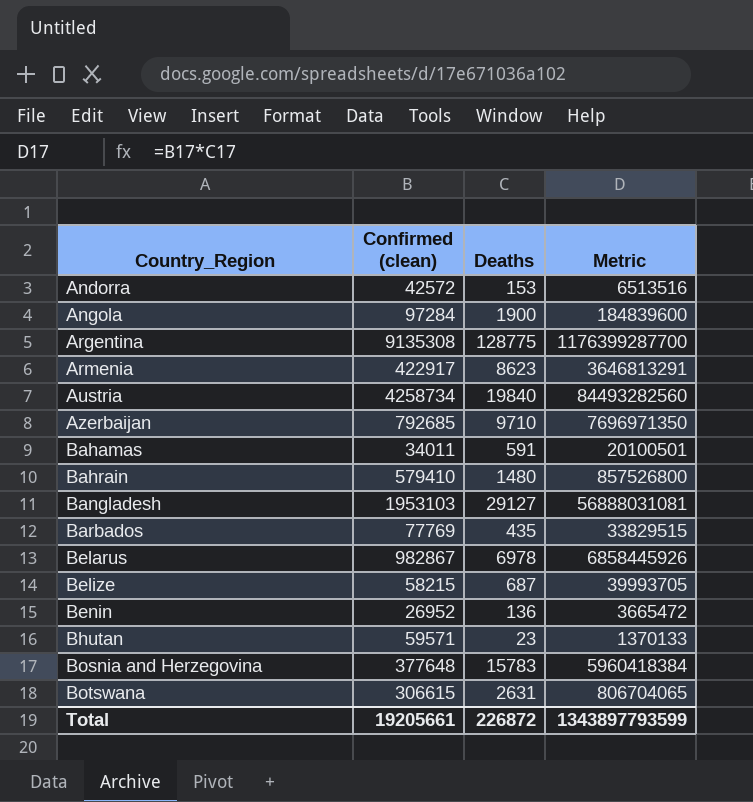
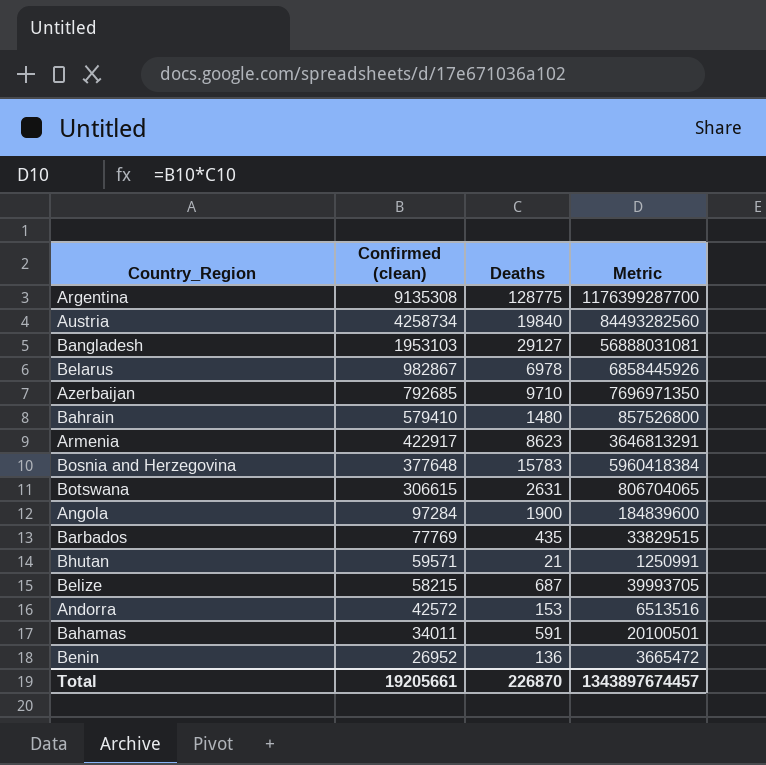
row order: Country_Region ascending -> Confirmed (clean) descending
Bhutan | Deaths: 23 -> 21
Bhutan | Metric: 1370133 -> 1250991
Total | Deaths: 226872 -> 226870
Total | Metric: 1343897793599 -> 1343897674457

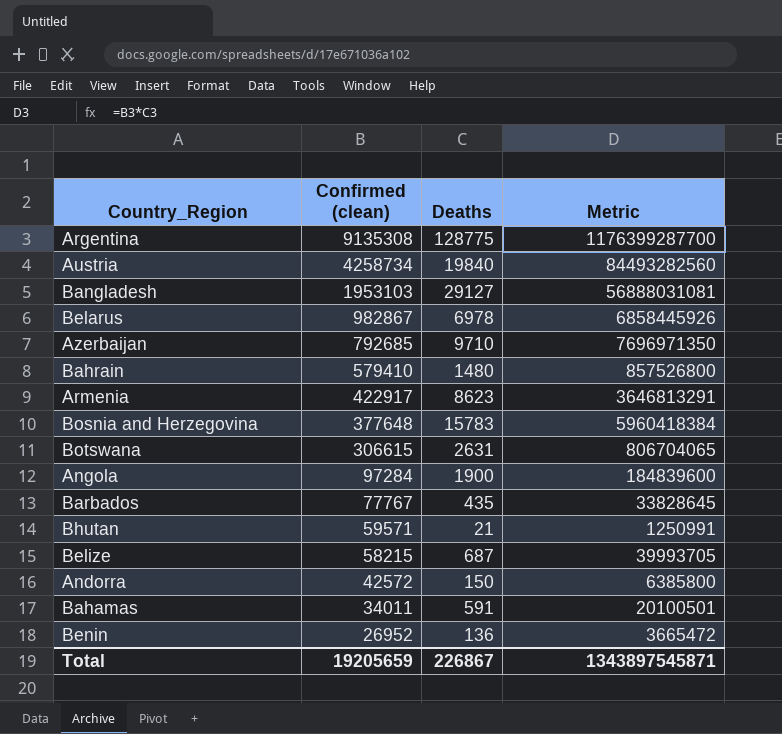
Barbados | Confirmed (clean): 77769 -> 77767
Barbados | Metric: 33829515 -> 33828645
Andorra | Deaths: 153 -> 150
Andorra | Metric: 6513516 -> 6385800
Total | Confirmed (clean): 19205661 -> 19205659
Total | Deaths: 226870 -> 226867
Total | Metric: 1343897674457 -> 1343897545871

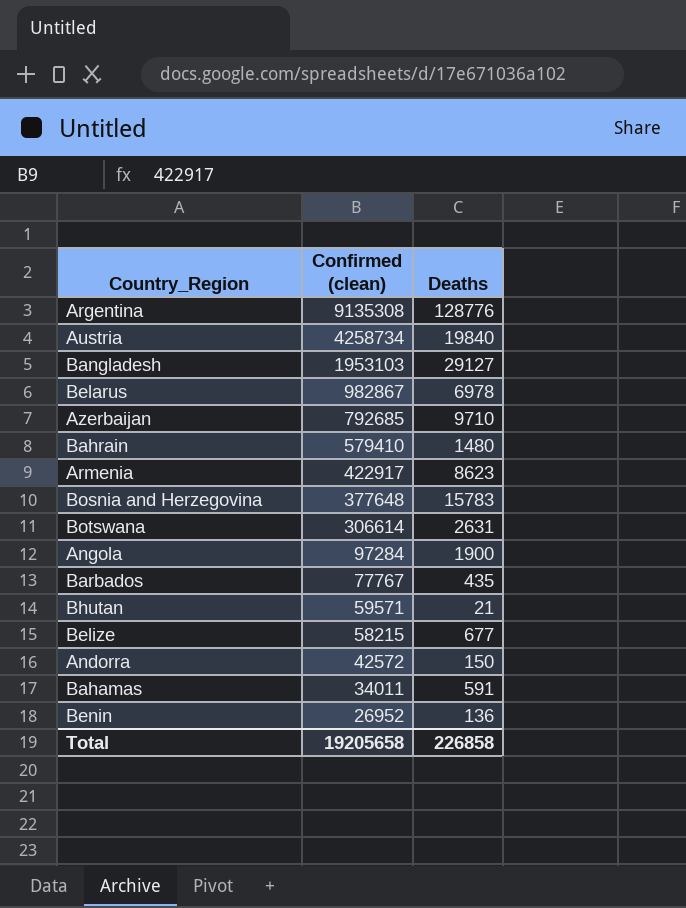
column Metric | formula: [Confirmed (clean)] * [Deaths] -> none
Argentina | Deaths: 128775 -> 128776
Botswana | Confirmed (clean): 306615 -> 306614
Belize | Deaths: 687 -> 677
Total | Confirmed (clean): 19205659 -> 19205658
Total | Deaths: 226867 -> 226858

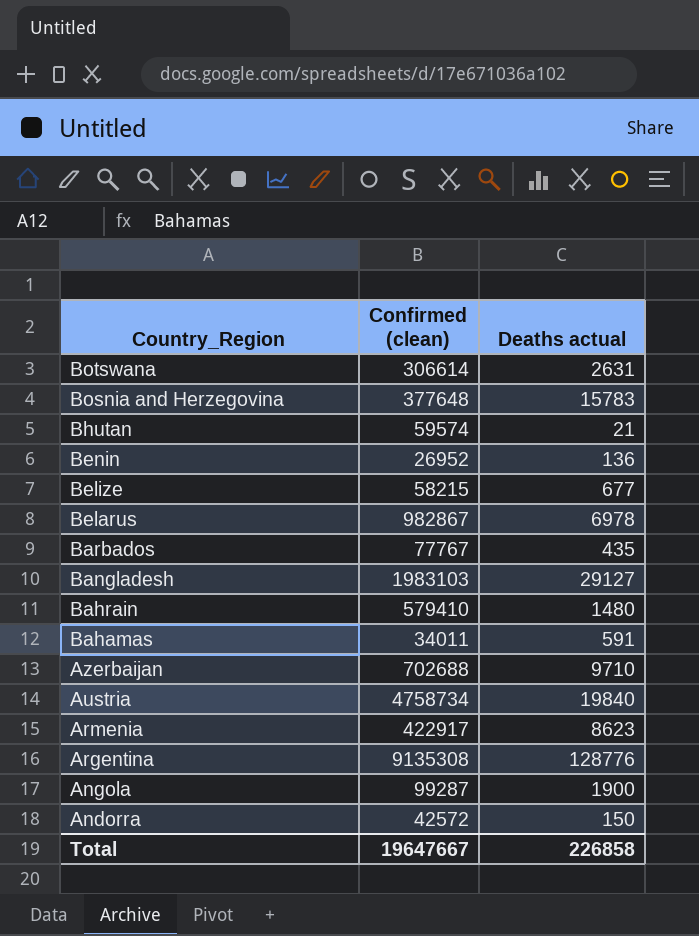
row order: Confirmed (clean) descending -> Country_Region descending
column name: Deaths -> Deaths actual
Bhutan | Confirmed (clean): 59571 -> 59574
Bangladesh | Confirmed (clean): 1953103 -> 1983103
Azerbaijan | Confirmed (clean): 792685 -> 702688
Austria | Confirmed (clean): 4258734 -> 4758734
Angola | Confirmed (clean): 97284 -> 99287
Total | Confirmed (clean): 19205658 -> 19647667

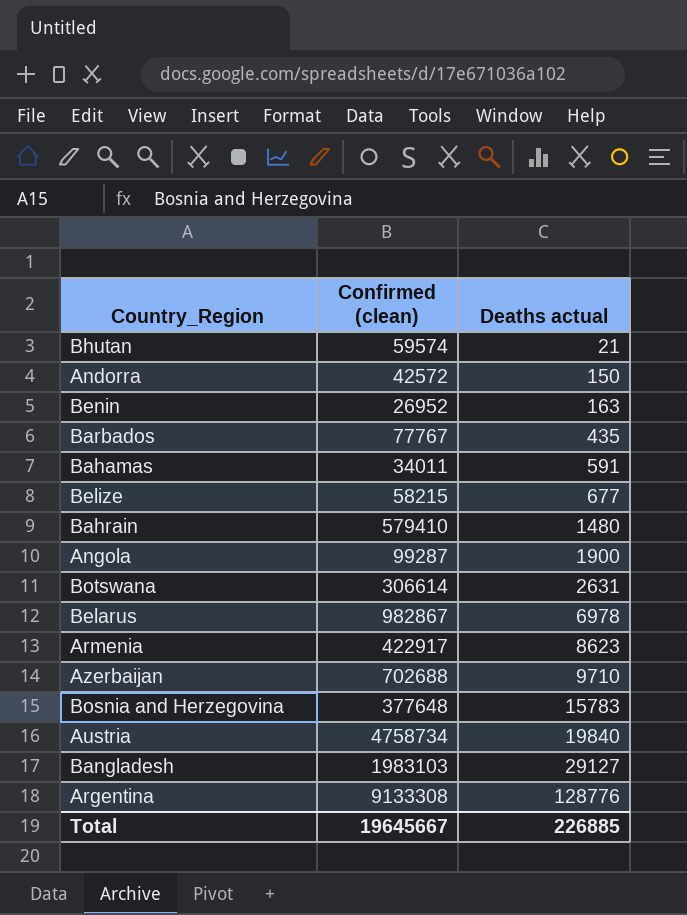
row order: Country_Region descending -> Deaths actual ascending
Benin | Deaths actual: 136 -> 163
Argentina | Confirmed (clean): 9135308 -> 9133308
Total | Confirmed (clean): 19647667 -> 19645667
Total | Deaths actual: 226858 -> 226885

